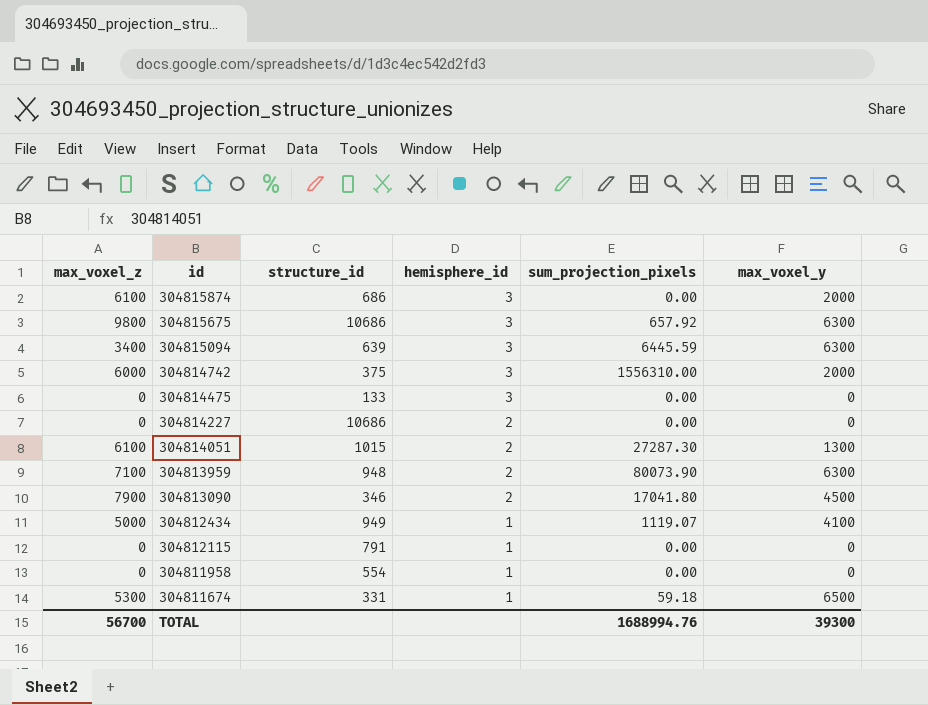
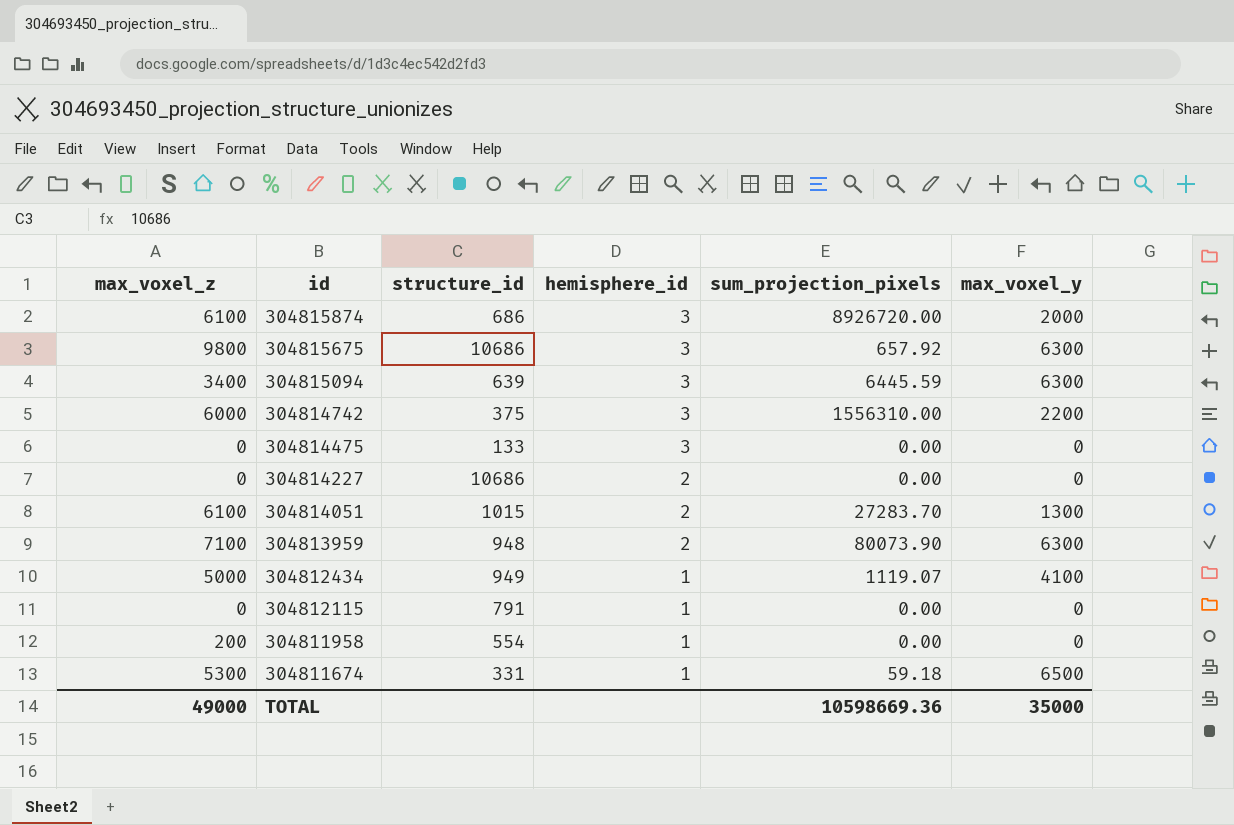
row 304813090: 7900 | 346 | 2 | 17041.80 | 4500 -> none
304815874 | sum_projection_pixels: 0.00 -> 8926720.00
304814742 | max_voxel_y: 2000 -> 2200
304814051 | sum_projection_pixels: 27287.30 -> 27283.70
304811958 | max_voxel_z: 0 -> 200
TOTAL | max_voxel_z: 56700 -> 49000
TOTAL | sum_projection_pixels: 1688994.76 -> 10598669.36
TOTAL | max_voxel_y: 39300 -> 35000

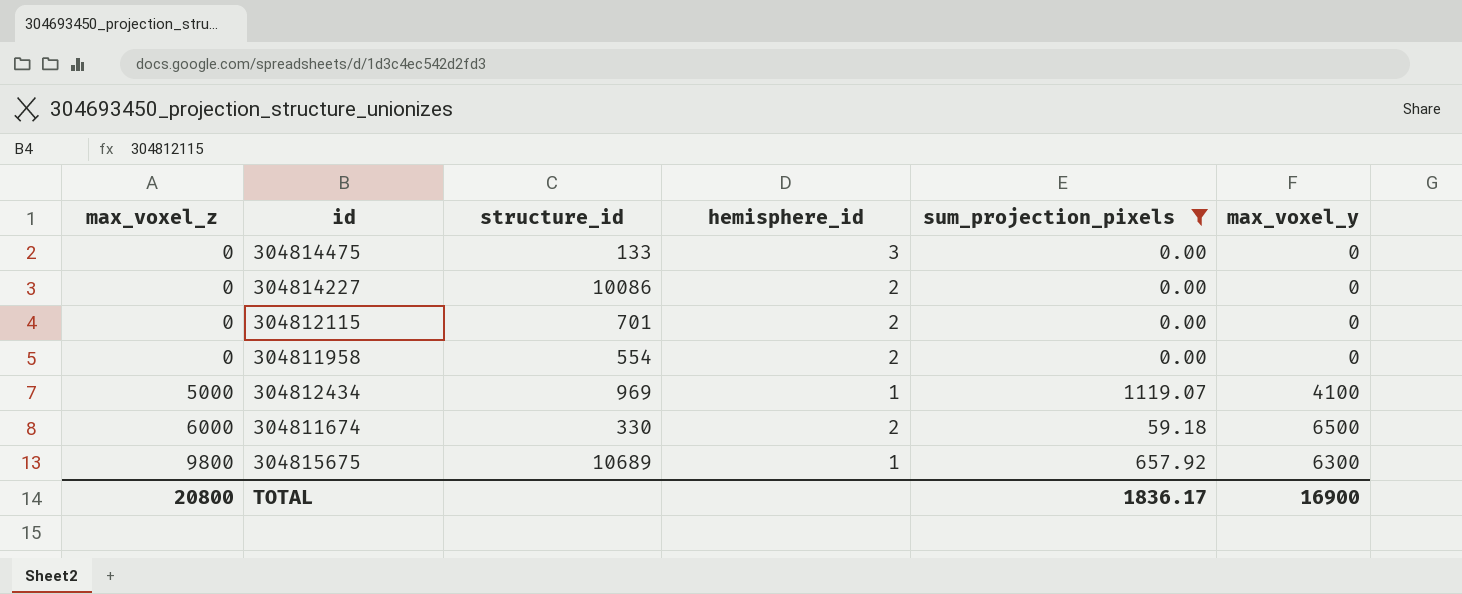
filter: none -> sum_projection_pixels <= 1119.07
row order: id descending -> max_voxel_z ascending
304814227 | structure_id: 10686 -> 10086
304812115 | structure_id: 791 -> 701
304812115 | hemisphere_id: 1 -> 2
304811958 | max_voxel_z: 200 -> 0
304811958 | hemisphere_id: 1 -> 2
304812434 | structure_id: 949 -> 969
304811674 | max_voxel_z: 5300 -> 6000
304811674 | structure_id: 331 -> 330
304811674 | hemisphere_id: 1 -> 2
304815675 | structure_id: 10686 -> 10689
304815675 | hemisphere_id: 3 -> 1
TOTAL | max_voxel_z: 49000 -> 20800
TOTAL | sum_projection_pixels: 10598669.36 -> 1836.17
TOTAL | max_voxel_y: 35000 -> 16900

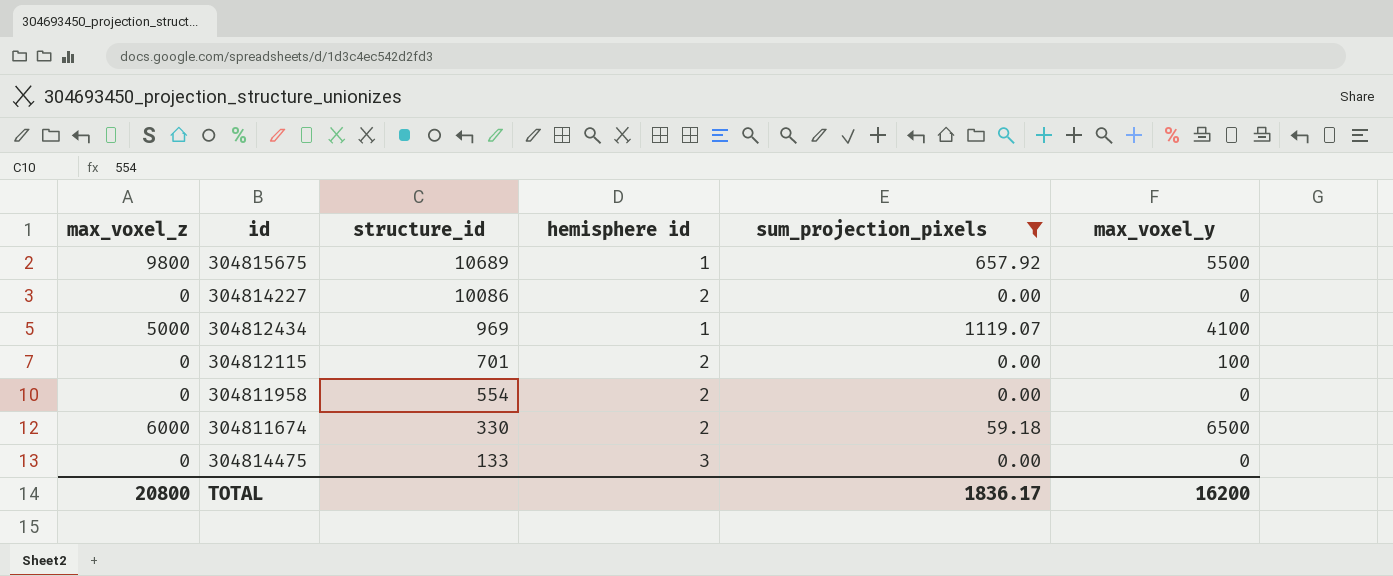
row order: max_voxel_z ascending -> structure_id descending
column name: hemisphere_id -> hemisphere id
304815675 | max_voxel_y: 6300 -> 5500
304812115 | max_voxel_y: 0 -> 100
TOTAL | max_voxel_y: 16900 -> 16200

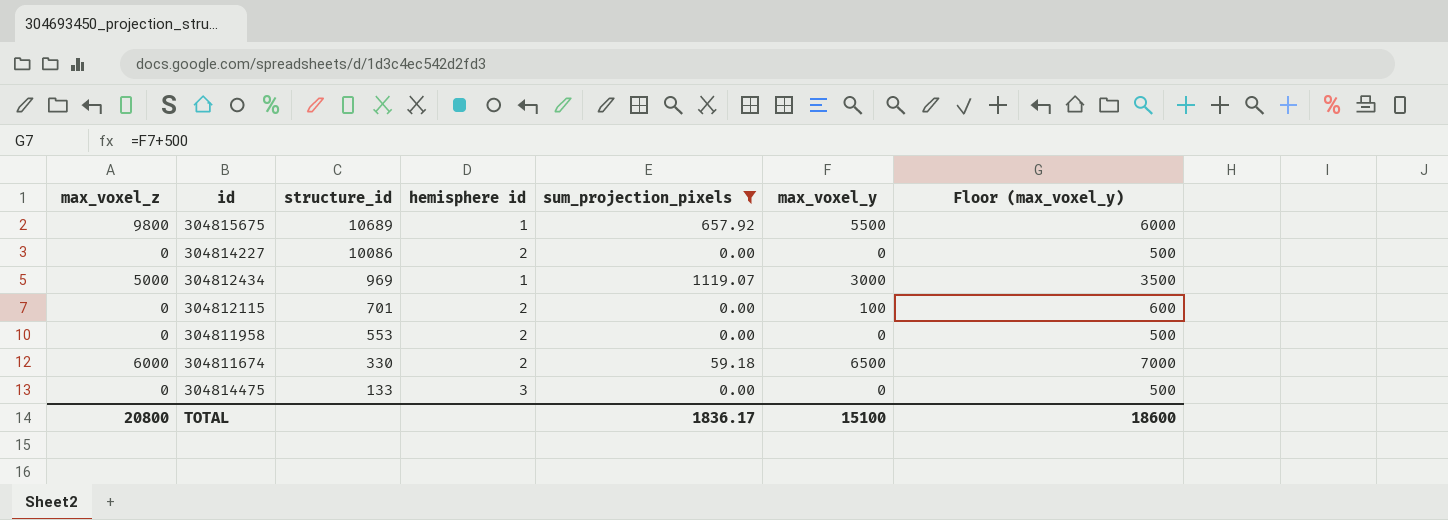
column Floor (max_voxel_y) | formula: none -> [max_voxel_y] + 500
304812434 | max_voxel_y: 4100 -> 3000
304811958 | structure_id: 554 -> 553
TOTAL | max_voxel_y: 16200 -> 15100

